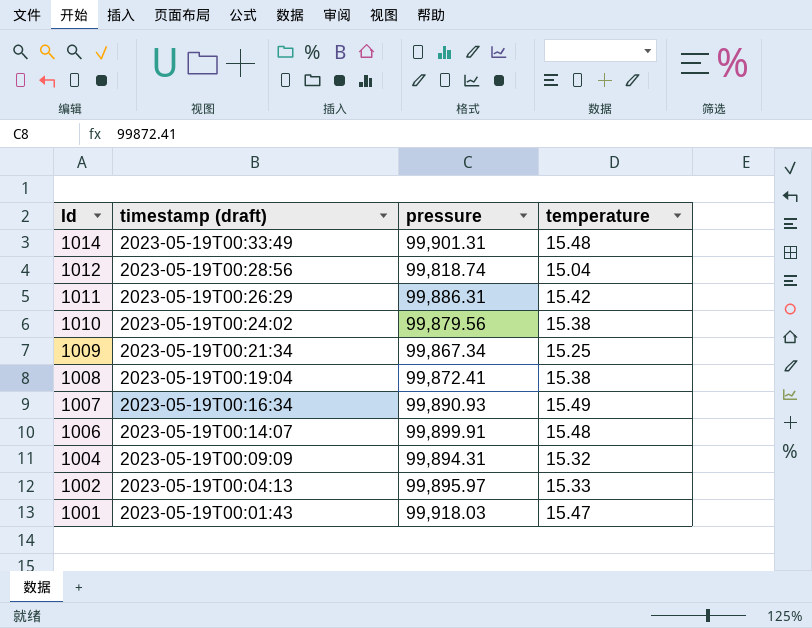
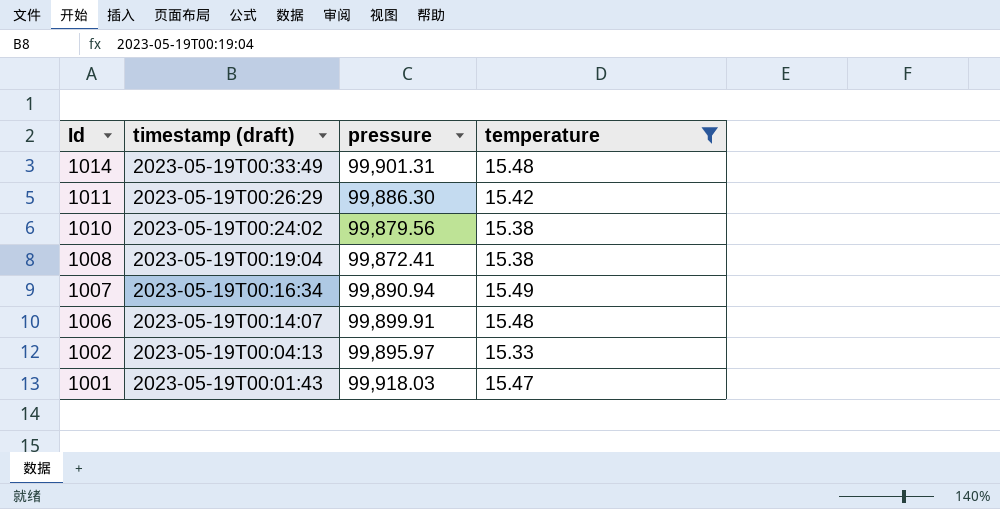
filter: none -> temperature >= 15.33
1011 | pressure: 99,886.31 -> 99,886.30
1007 | pressure: 99,890.93 -> 99,890.94

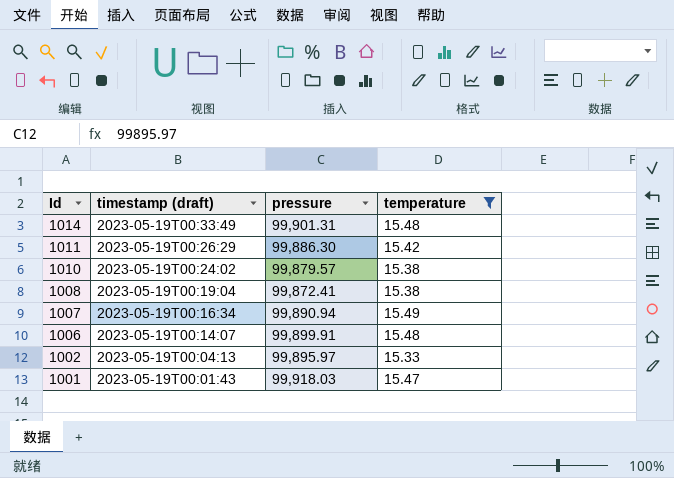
1010 | pressure: 99,879.56 -> 99,879.57

